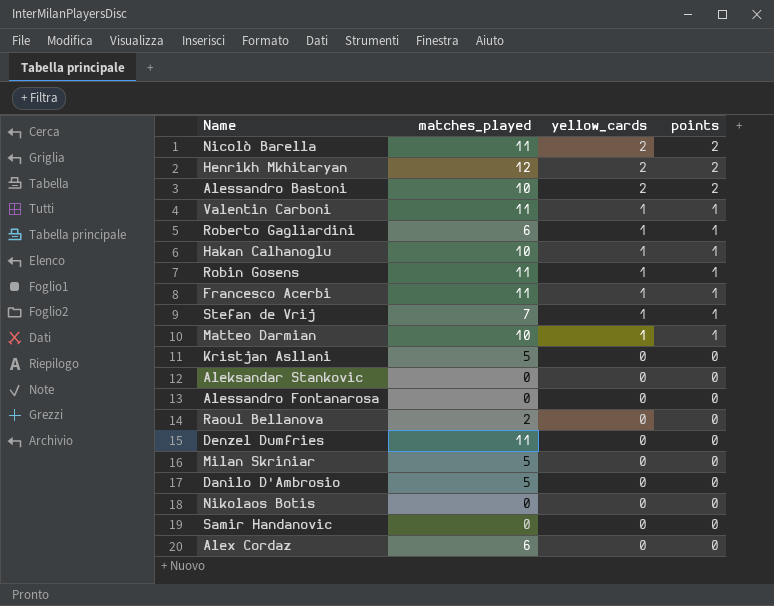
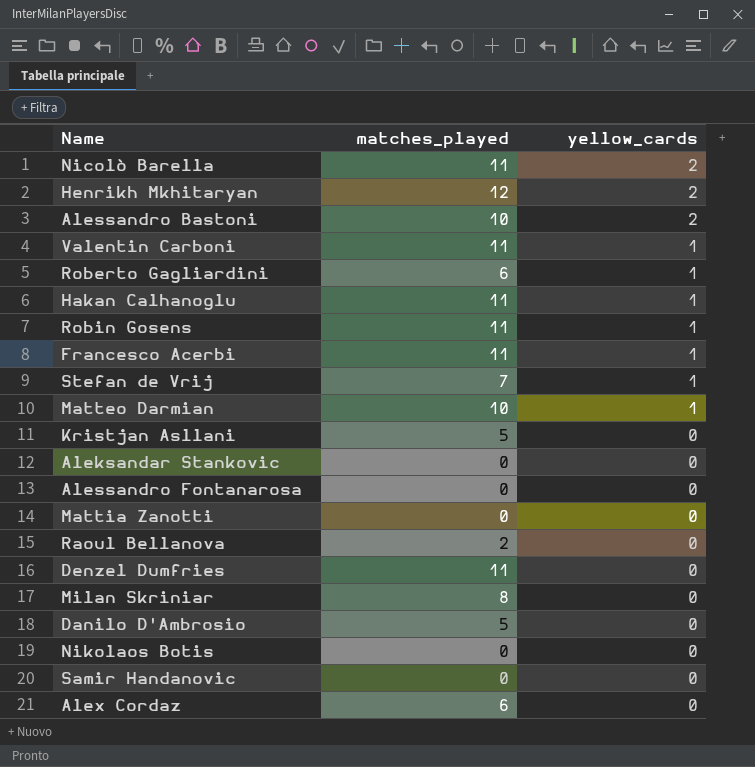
column points | position: 4 -> none
Hakan Calhanoglu | matches_played: 10 -> 11
row Mattia Zanotti: none -> 0 | 0
Milan Skriniar | matches_played: 5 -> 8

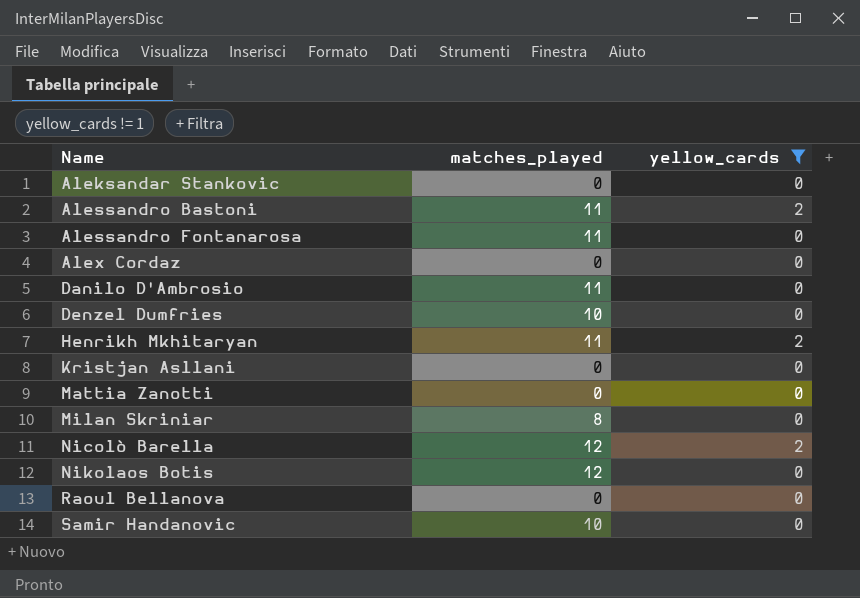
filter: none -> yellow_cards != 1
row order: yellow_cards descending -> Name ascending
Alessandro Bastoni | matches_played: 10 -> 11
Alessandro Fontanarosa | matches_played: 0 -> 11
Alex Cordaz | matches_played: 6 -> 0
Danilo D'Ambrosio | matches_played: 5 -> 11
Denzel Dumfries | matches_played: 11 -> 10
Henrikh Mkhitaryan | matches_played: 12 -> 11
Kristjan Asllani | matches_played: 5 -> 0
Nicolò Barella | matches_played: 11 -> 12
Nikolaos Botis | matches_played: 0 -> 12
Raoul Bellanova | matches_played: 2 -> 0
Samir Handanovic | matches_played: 0 -> 10

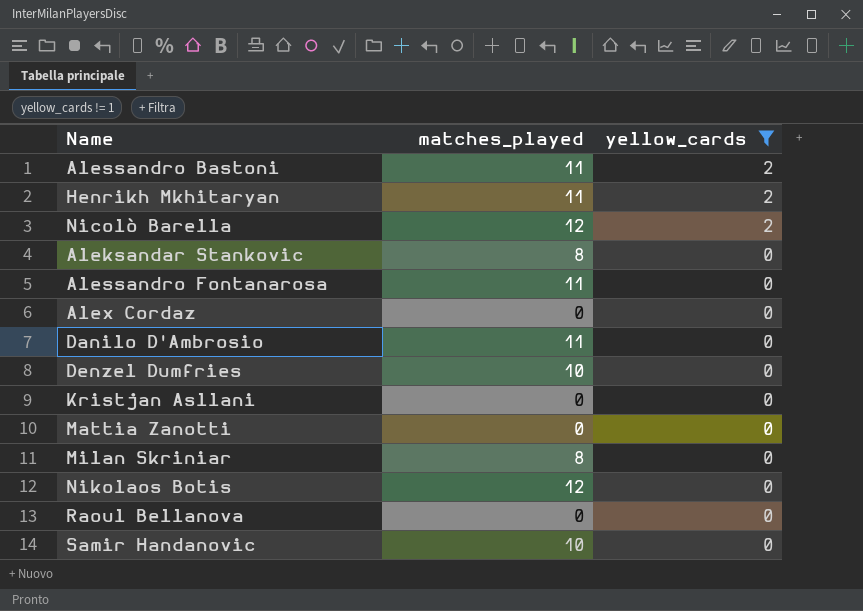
row order: Name ascending -> yellow_cards descending
Aleksandar Stankovic | matches_played: 0 -> 8

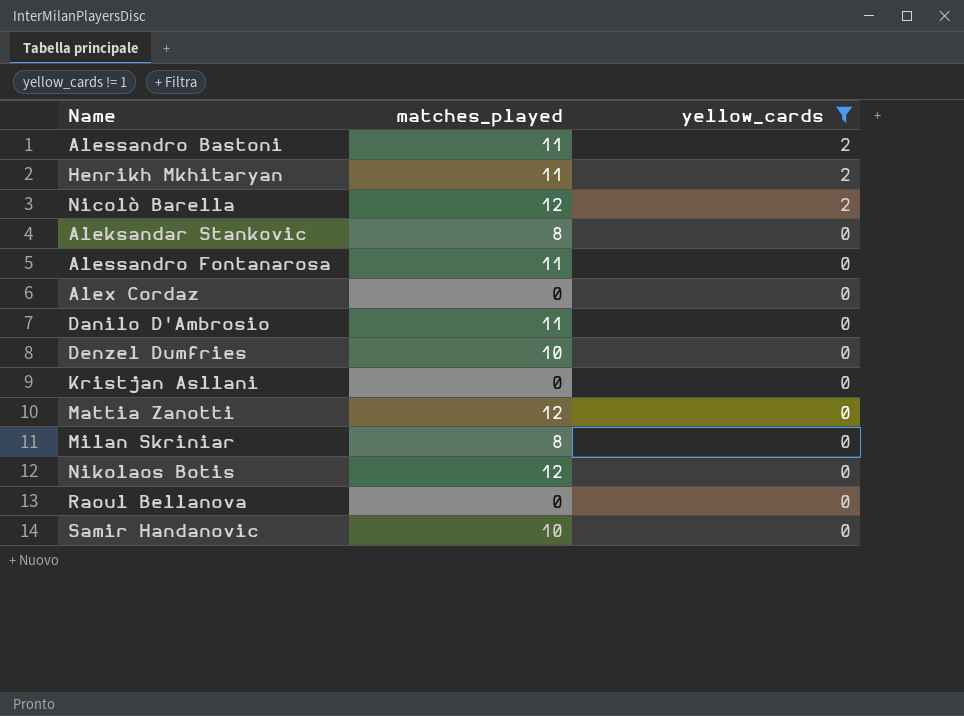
Mattia Zanotti | matches_played: 0 -> 12

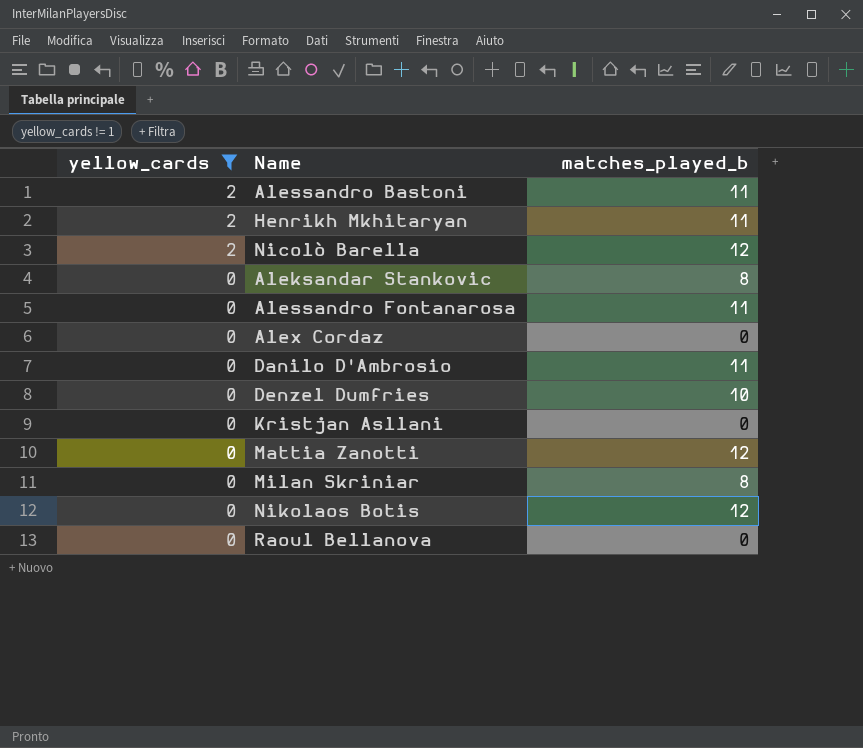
column yellow_cards | position: 3 -> 1
column name: matches_played -> matches_played_b
row Samir Handanovic: 10 | 0 -> none

